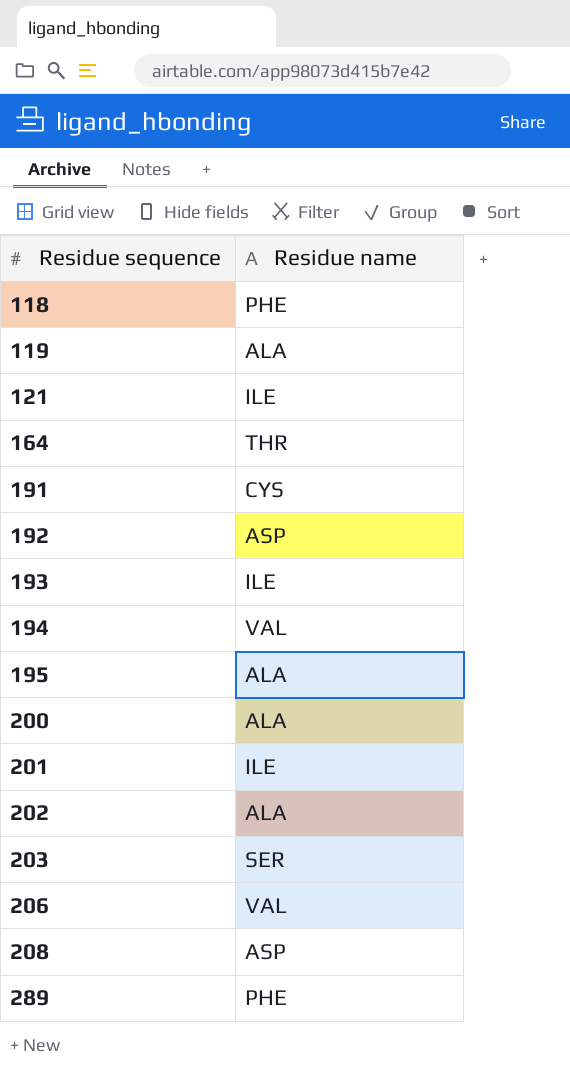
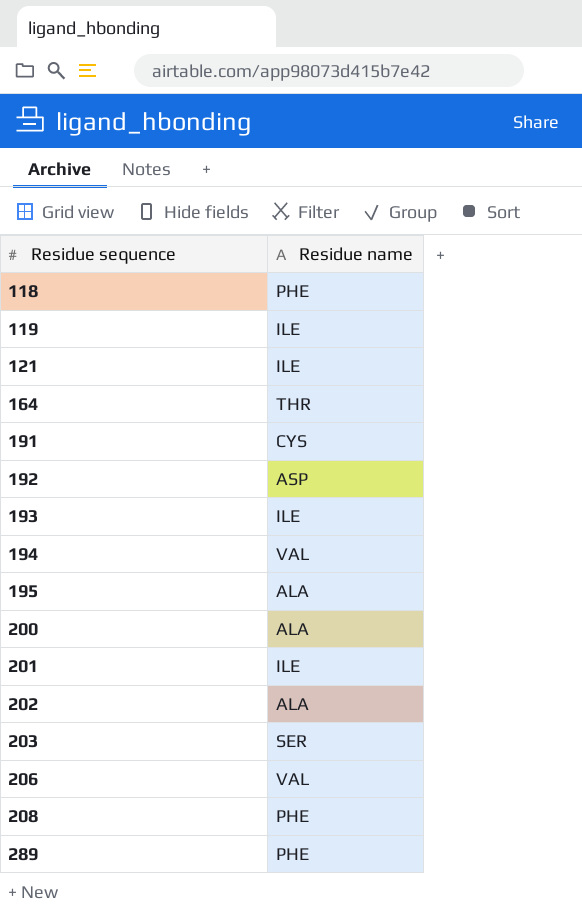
119 | Residue name: ALA -> ILE
208 | Residue name: ASP -> PHE

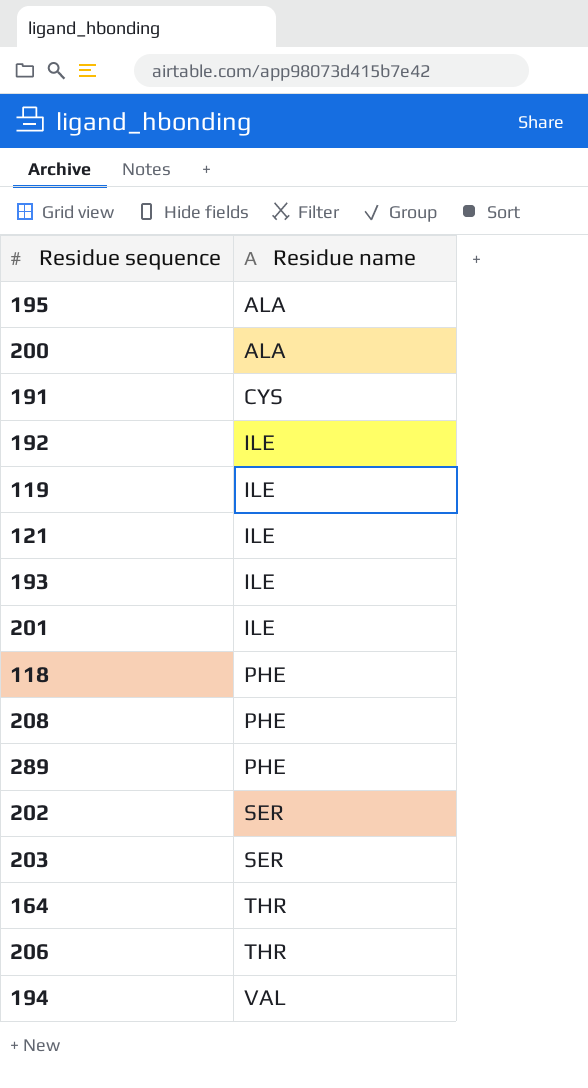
row order: Residue sequence ascending -> Residue name ascending
192 | Residue name: ASP -> ILE
202 | Residue name: ALA -> SER
206 | Residue name: VAL -> THR

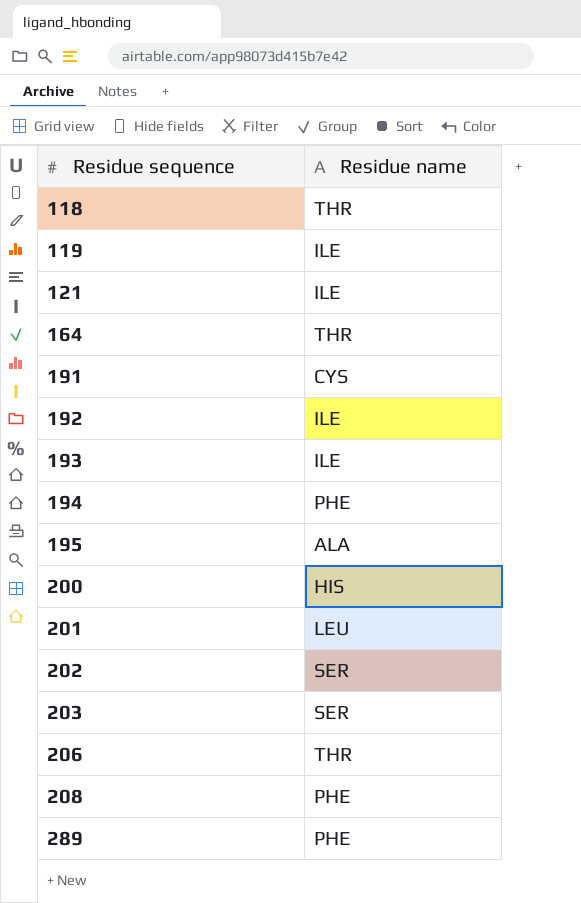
row order: Residue name ascending -> Residue sequence ascending
118 | Residue name: PHE -> THR
194 | Residue name: VAL -> PHE
200 | Residue name: ALA -> HIS
201 | Residue name: ILE -> LEU

